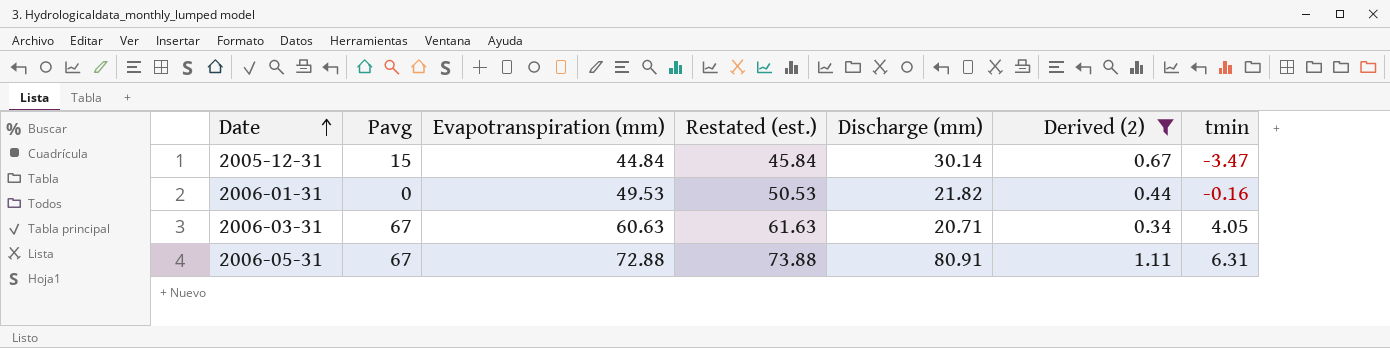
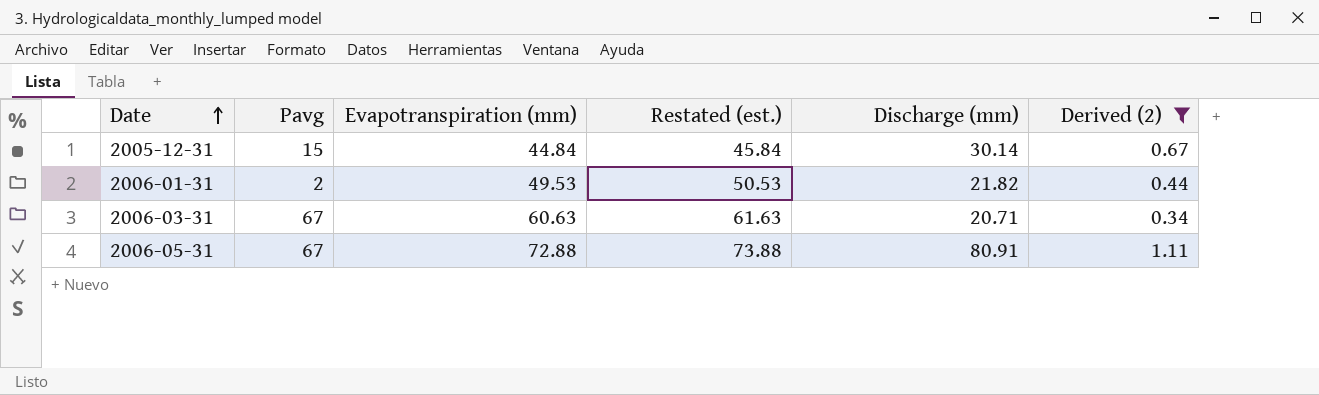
column tmin | position: 7 -> none
2006-01-31 | Pavg: 0 -> 2

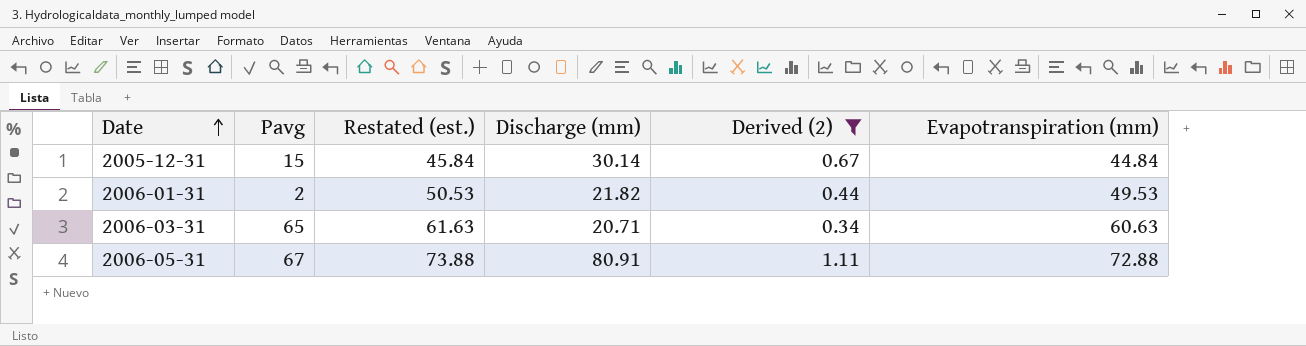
column Evapotranspiration (mm) | position: 3 -> 6
2006-03-31 | Pavg: 67 -> 65

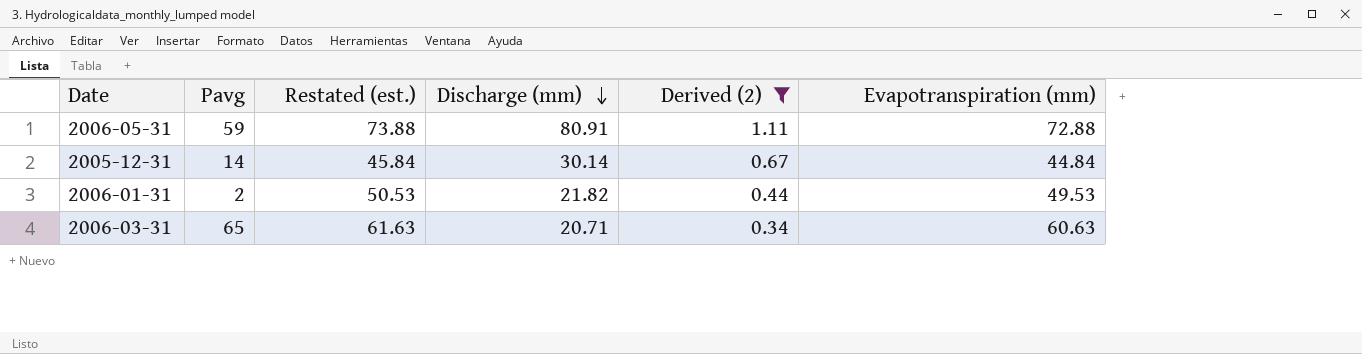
row order: Date ascending -> Discharge (mm) descending
2006-05-31 | Pavg: 67 -> 59
2005-12-31 | Pavg: 15 -> 14

